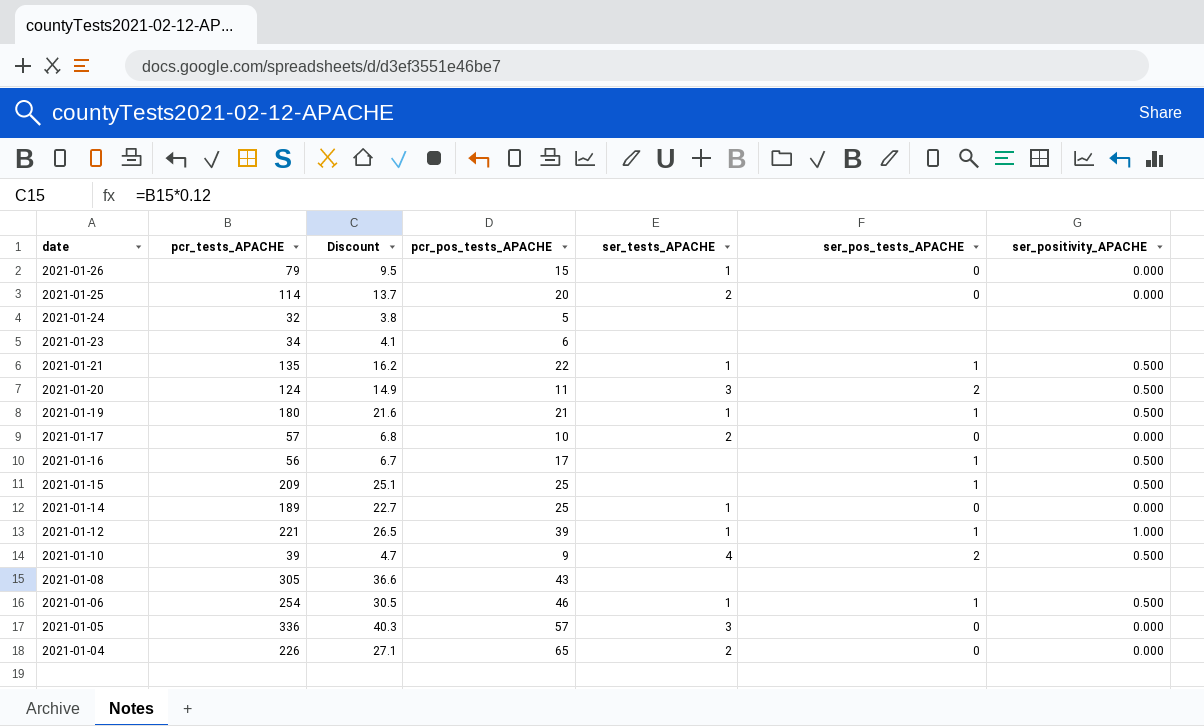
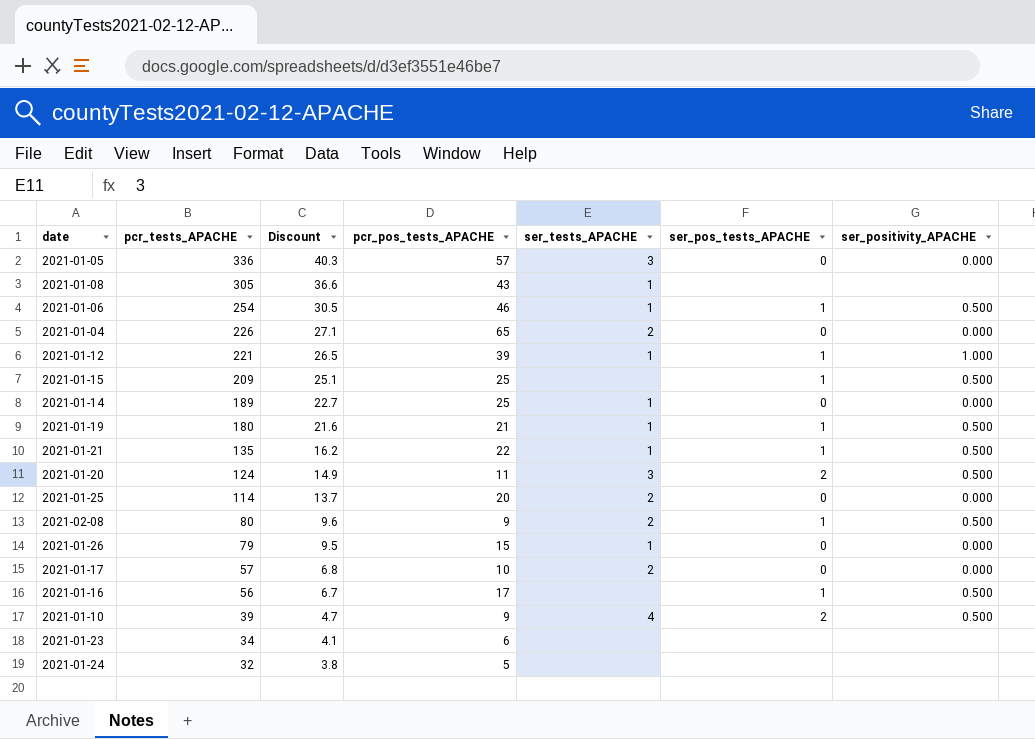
row order: date descending -> pcr_tests_APACHE descending
2021-01-08 | ser_tests_APACHE: none -> 1
row 2021-02-08: none -> 80 | 9.6 | 9 | 2 | 1 | 0.500

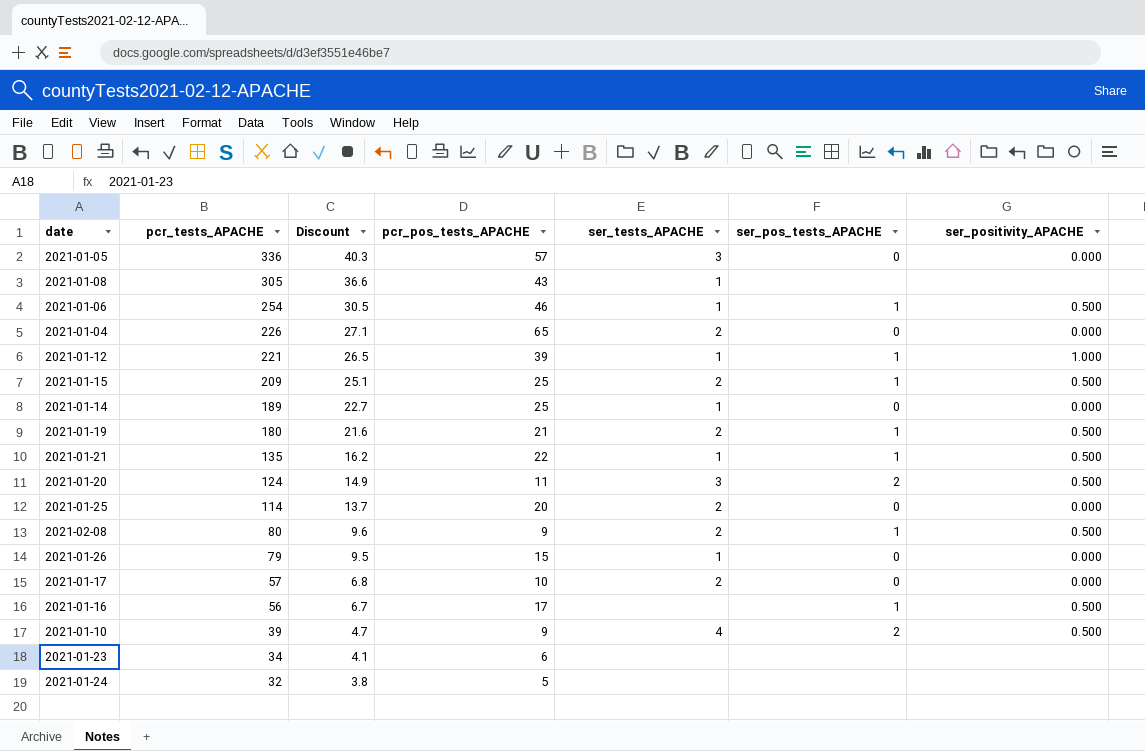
2021-01-15 | ser_tests_APACHE: none -> 2
2021-01-19 | ser_tests_APACHE: 1 -> 2

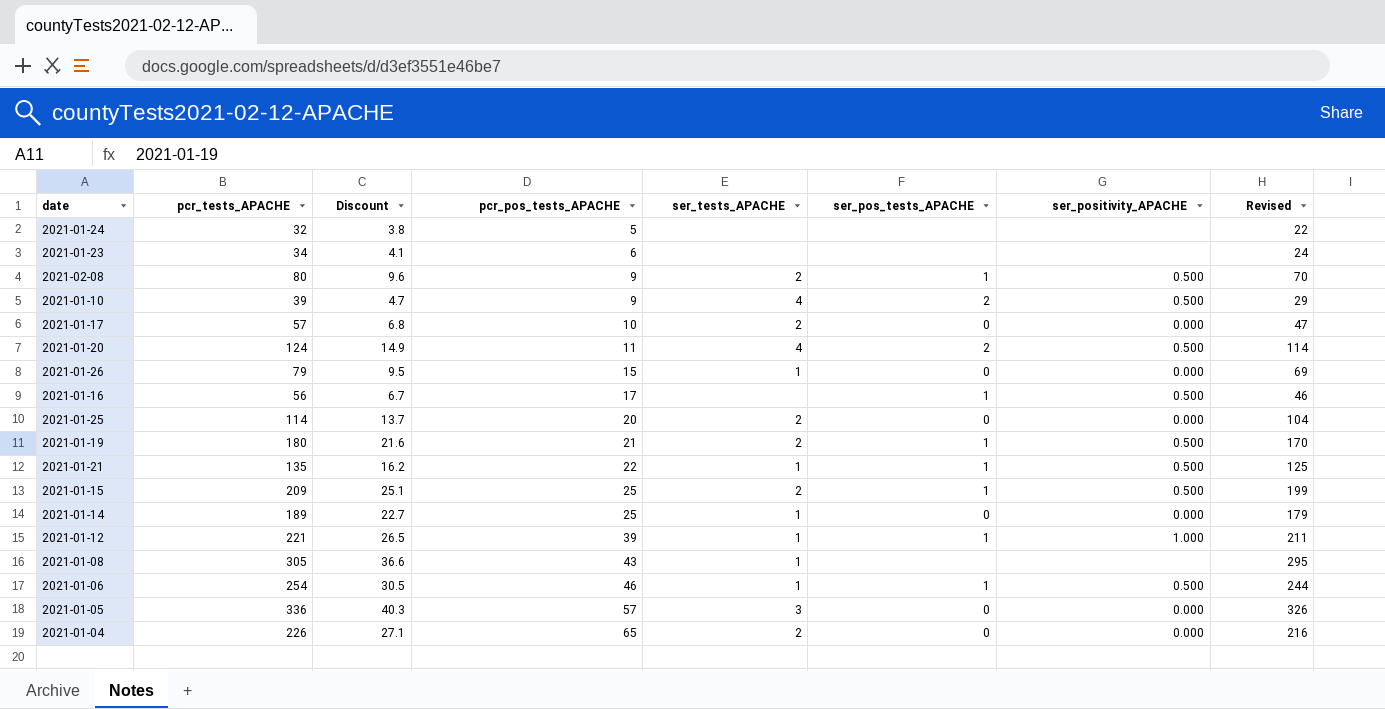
row order: pcr_tests_APACHE descending -> pcr_pos_tests_APACHE ascending
column Revised | formula: none -> [pcr_tests_APACHE] - 10
2021-01-20 | ser_tests_APACHE: 3 -> 4

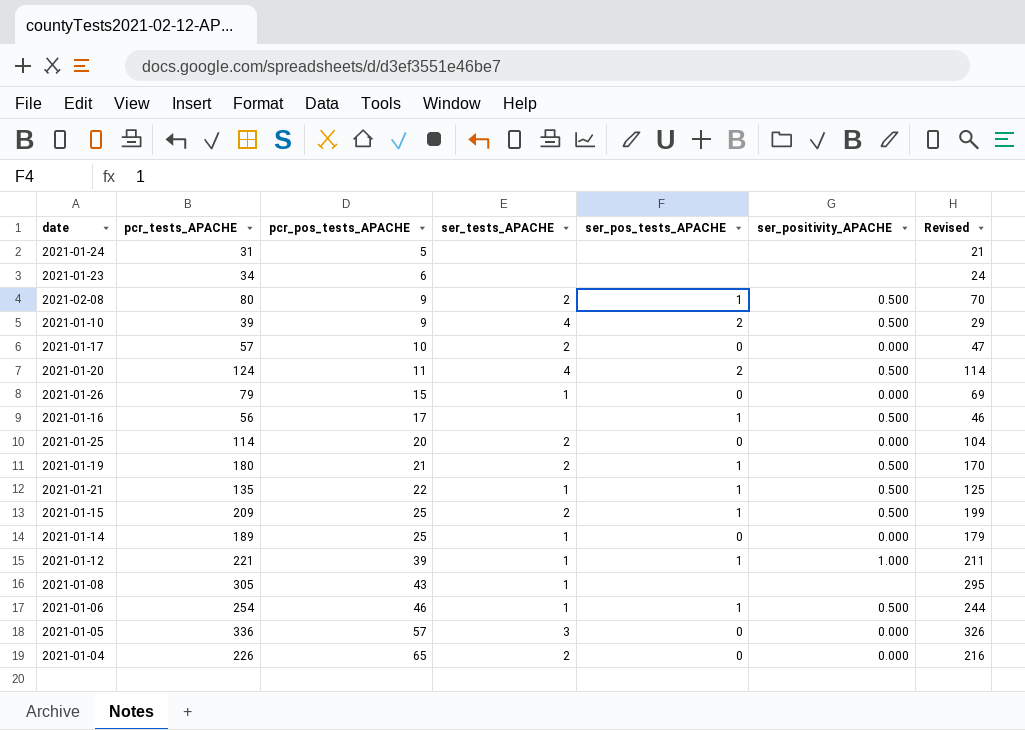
column Discount | formula: [pcr_tests_APACHE] * 0.12 -> none
2021-01-24 | pcr_tests_APACHE: 32 -> 31
2021-01-24 | Revised: 22 -> 21

